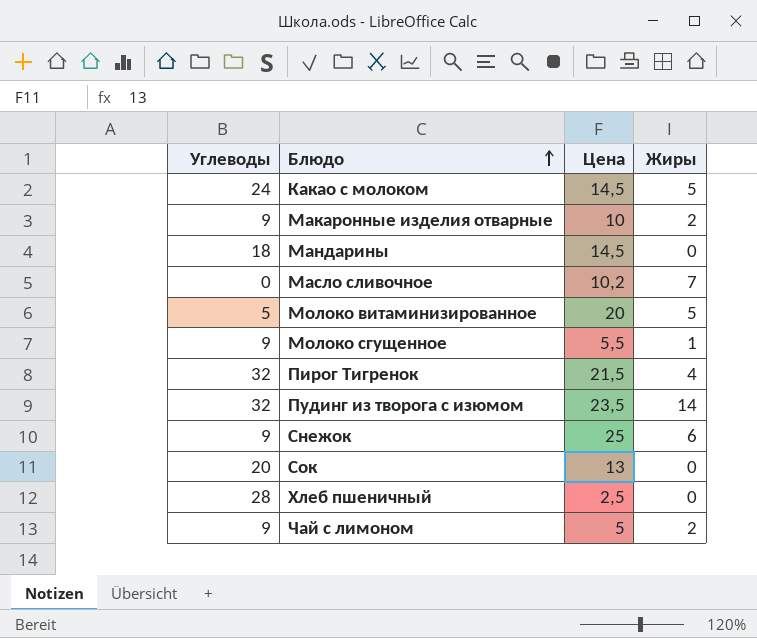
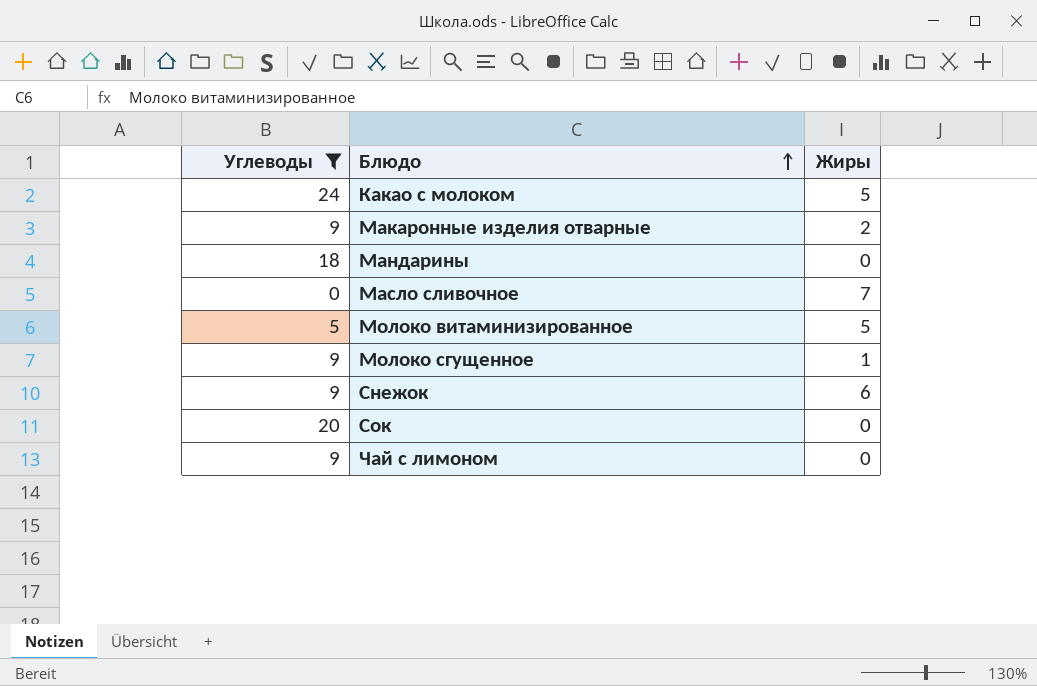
filter: none -> Углеводы <= 24
column Цена | position: 3 -> none
Чай с лимоном | Жиры: 2 -> 0

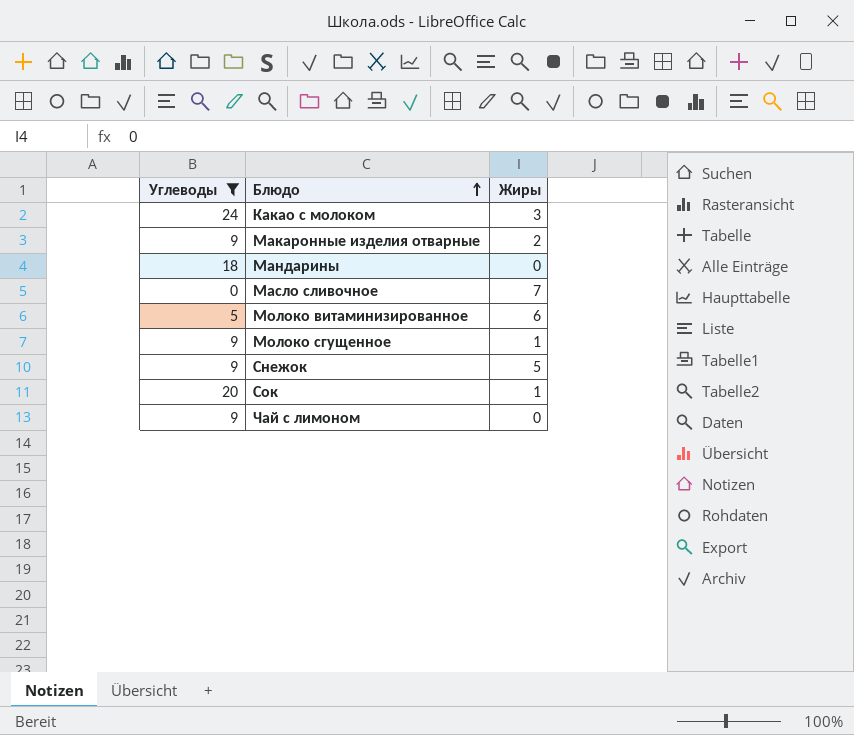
Какао с молоком | Жиры: 5 -> 3
Молоко витаминизированное | Жиры: 5 -> 6
Снежок | Жиры: 6 -> 5
Сок | Жиры: 0 -> 1

